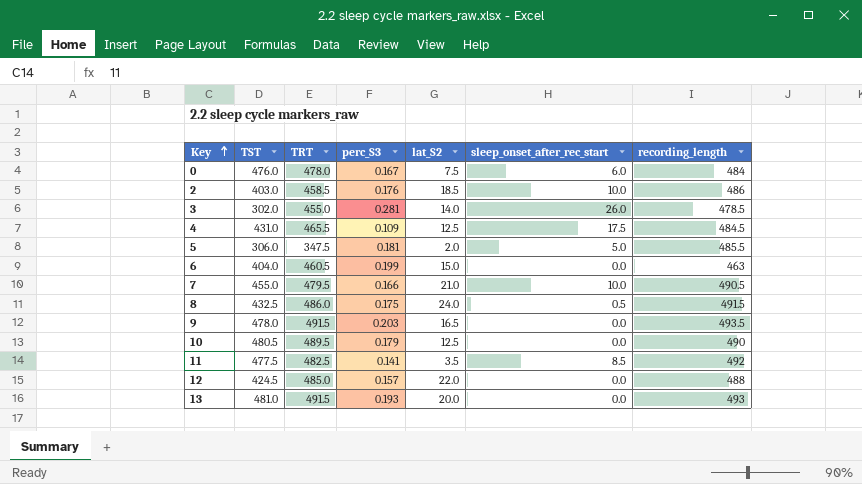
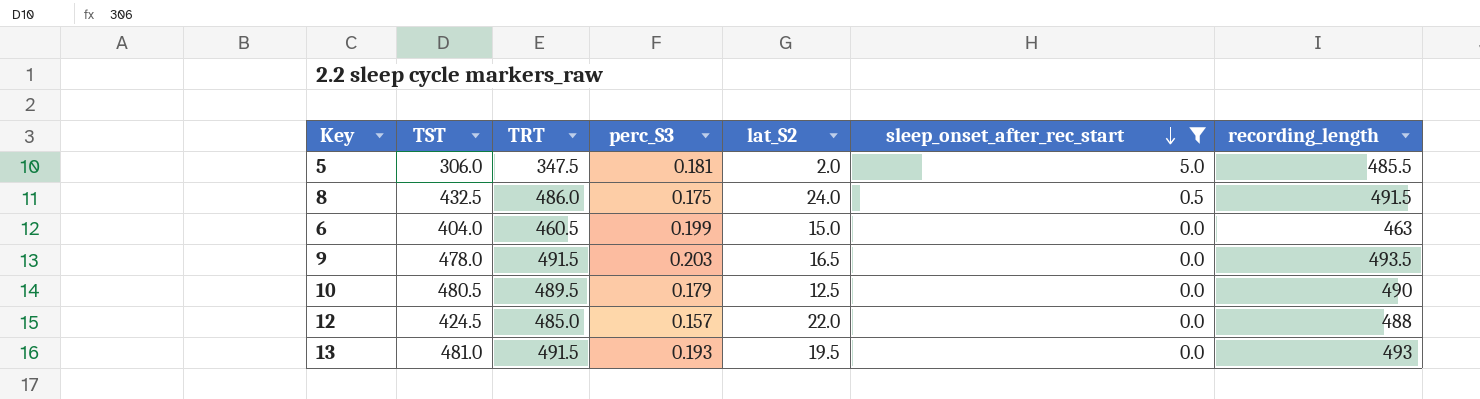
filter: none -> sleep_onset_after_rec_start <= 5.0
row order: Key ascending -> sleep_onset_after_rec_start descending
13 | lat_S2: 20.0 -> 19.5

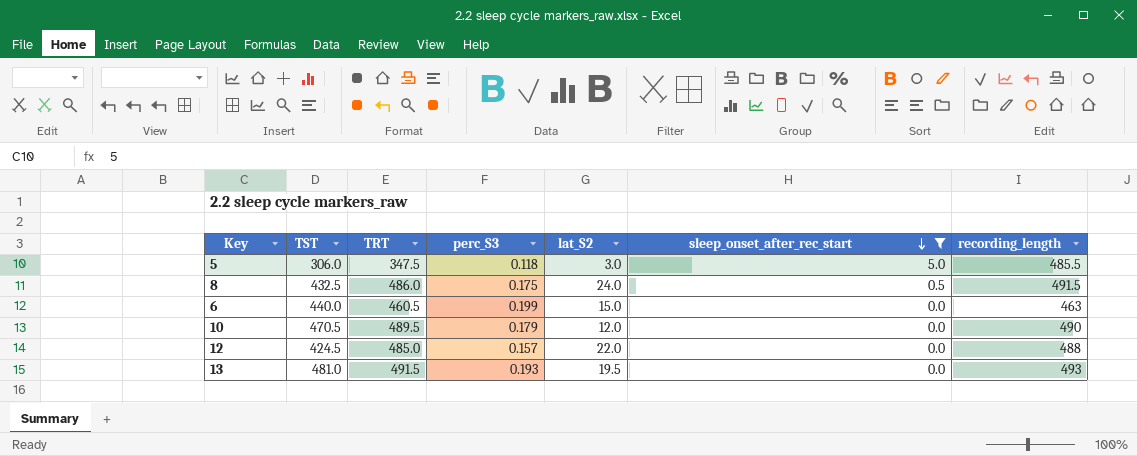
row 9: 478.0 | 491.5 | 0.203 | 16.5 | 0.0 | 493.5 -> none
5 | perc_S3: 0.181 -> 0.118
5 | lat_S2: 2.0 -> 3.0
6 | TST: 404.0 -> 440.0
10 | TST: 480.5 -> 470.5
10 | lat_S2: 12.5 -> 12.0

